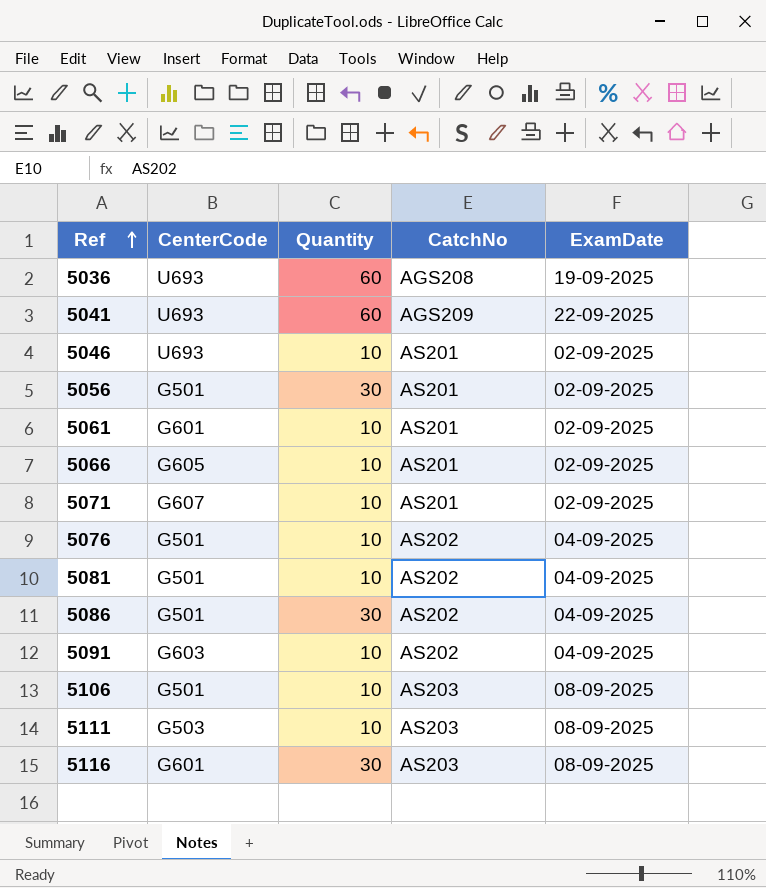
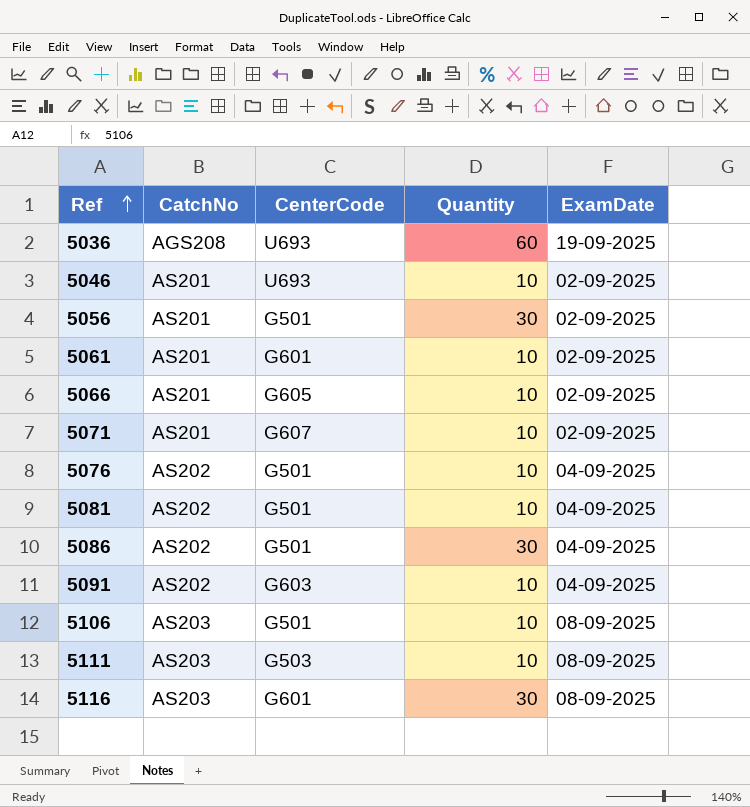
column CatchNo | position: 4 -> 2
row 5041: U693 | 60 | AGS209 | 22-09-2025 -> none

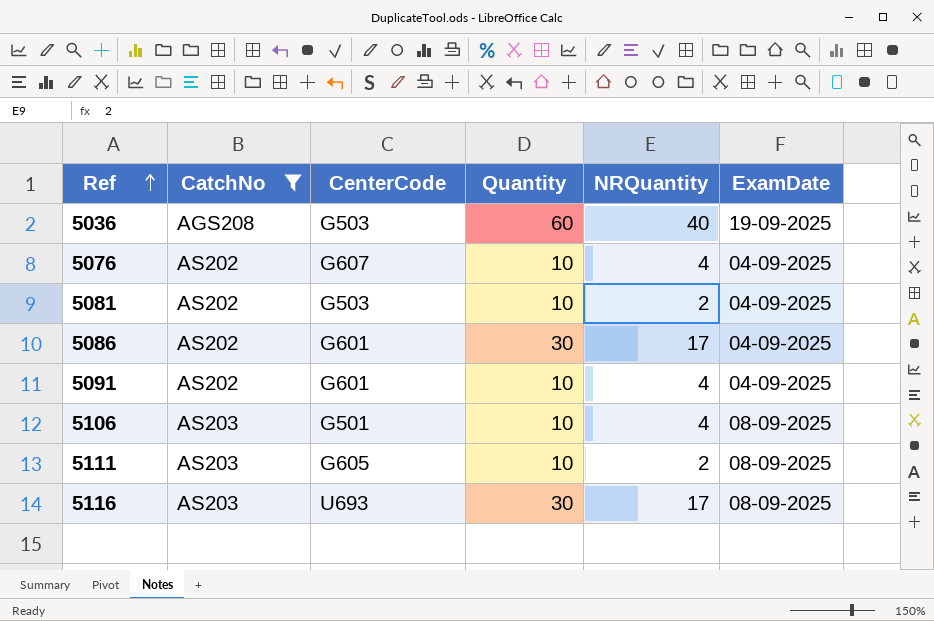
filter: none -> CatchNo != AS201
column NRQuantity | position: none -> 5
5036 | CenterCode: U693 -> G503
5076 | CenterCode: G501 -> G607
5081 | CenterCode: G501 -> G503
5086 | CenterCode: G501 -> G601
5091 | CenterCode: G603 -> G601
5111 | CenterCode: G503 -> G605
5116 | CenterCode: G601 -> U693

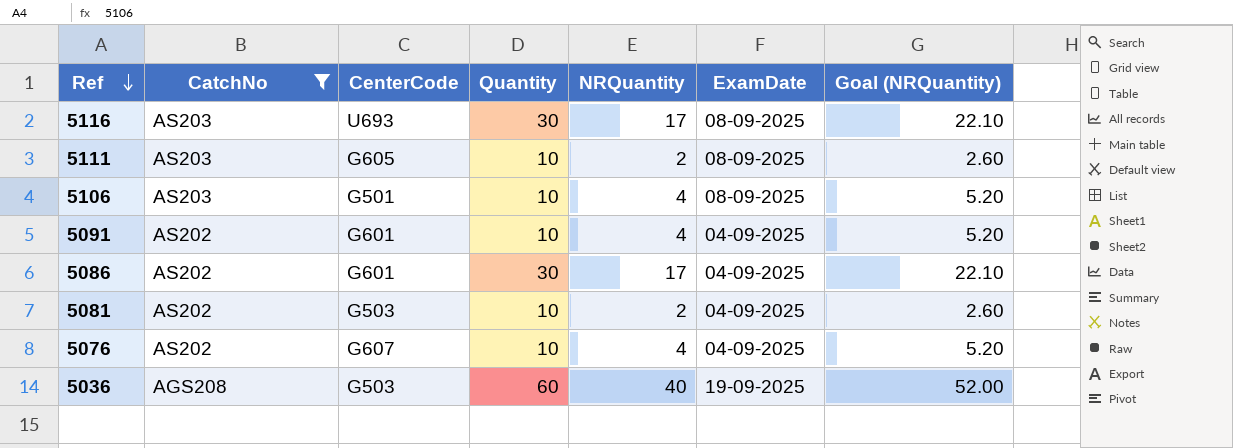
row order: Ref ascending -> Ref descending
column Goal (NRQuantity) | formula: none -> [NRQuantity] * 1.3

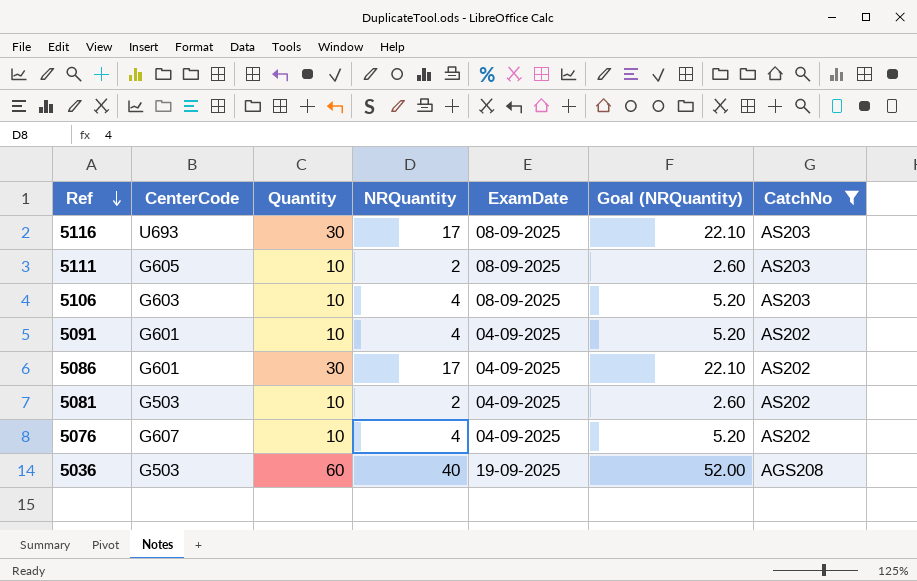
column CatchNo | position: 2 -> 7
5106 | CenterCode: G501 -> G603

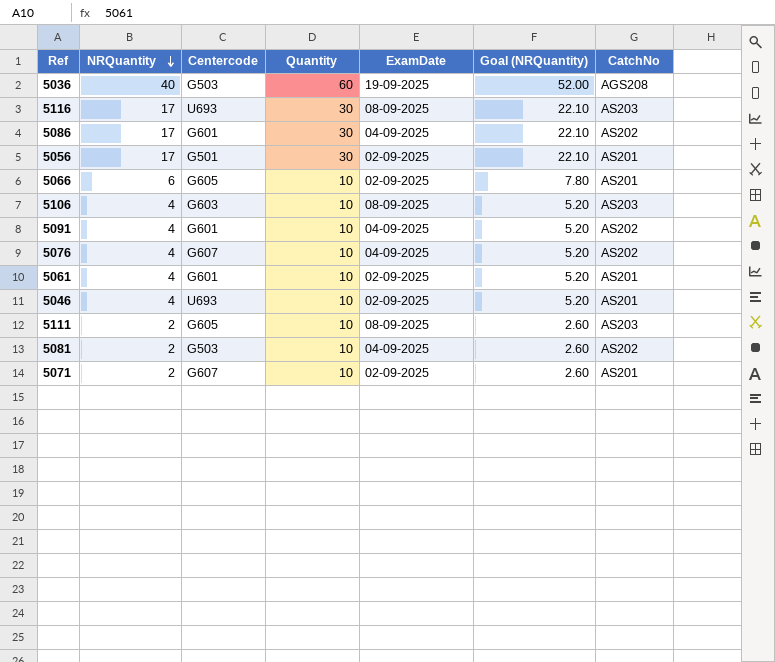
filter: CatchNo != AS201 -> none
row order: Ref descending -> NRQuantity descending
column NRQuantity | position: 4 -> 2
column name: CenterCode -> Centercode

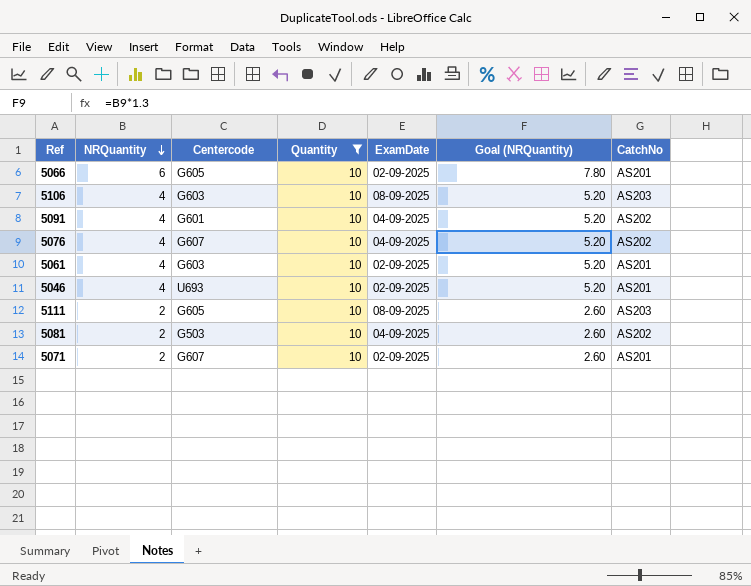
filter: none -> Quantity = 10
5061 | Centercode: G601 -> G603

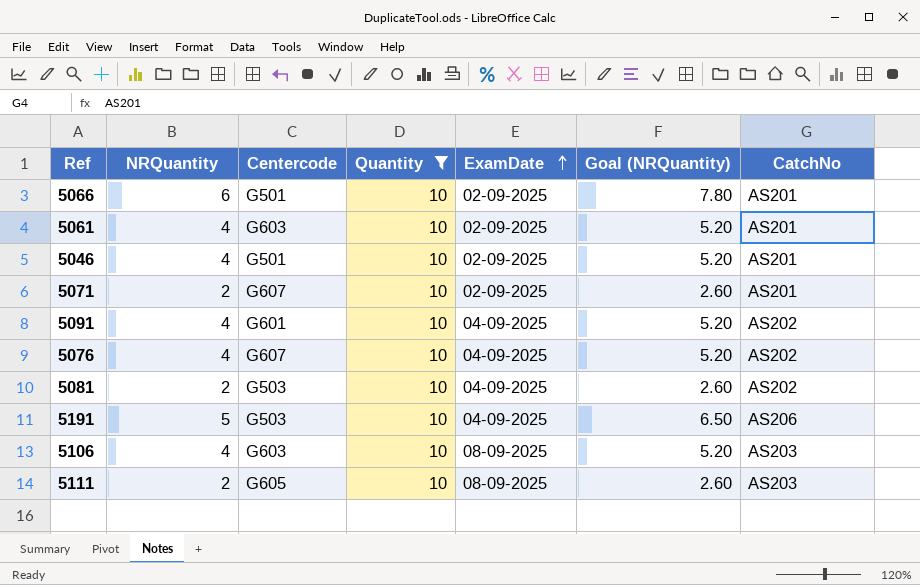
row order: NRQuantity descending -> ExamDate ascending
5066 | Centercode: G605 -> G501
5046 | Centercode: U693 -> G501
row 5191: none -> 5 | G503 | 10 | 04-09-2025 | 6.50 | AS206

